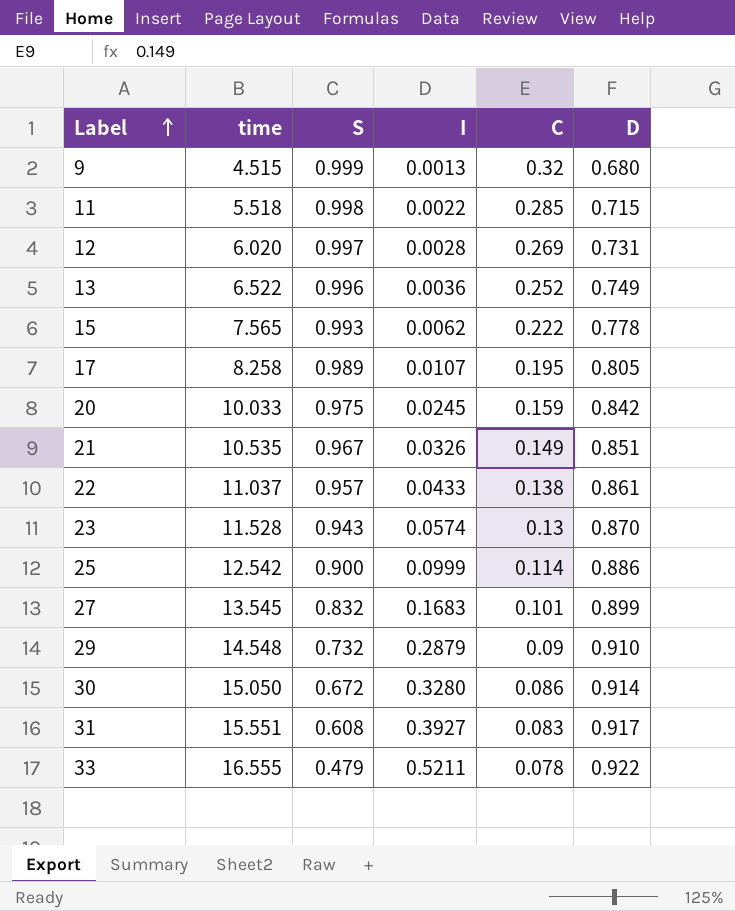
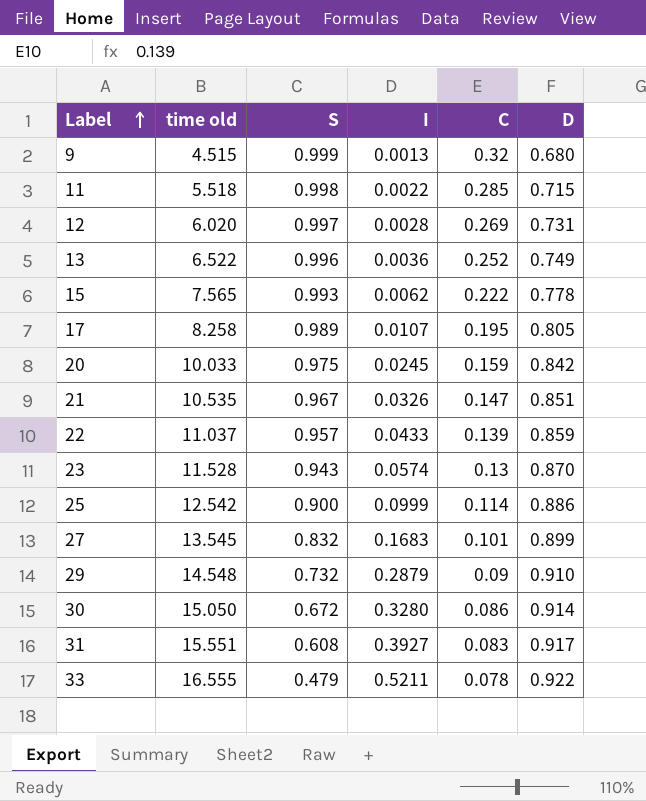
column name: time -> time old
21 | C: 0.149 -> 0.147
22 | C: 0.138 -> 0.139
22 | D: 0.861 -> 0.859

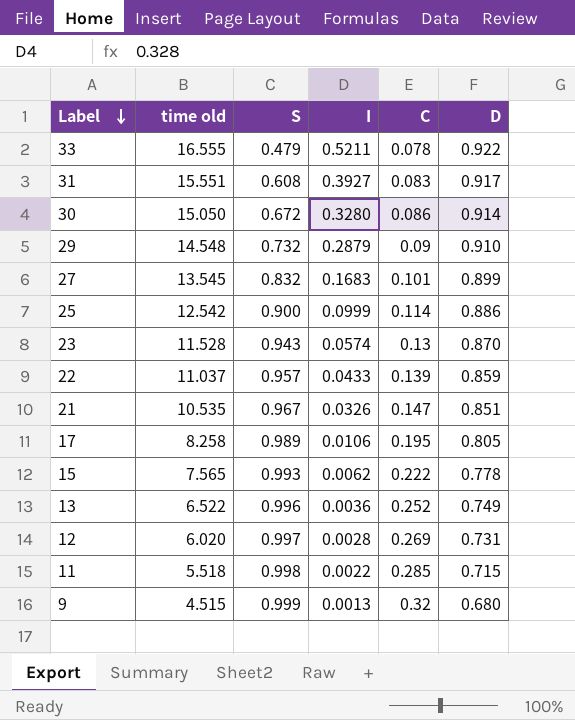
row order: Label ascending -> Label descending
row 20: 10.033 | 0.975 | 0.0245 | 0.159 | 0.842 -> none
17 | I: 0.0107 -> 0.0106

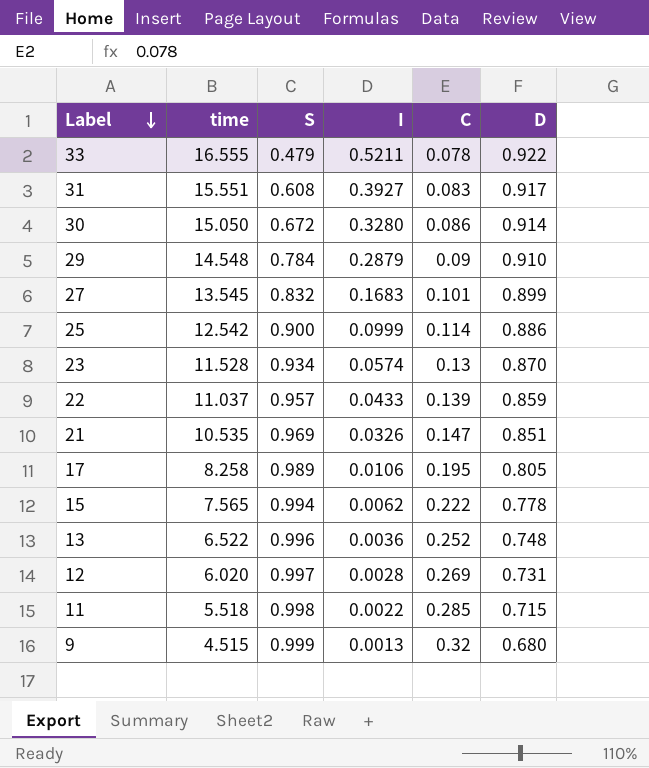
column name: time old -> time
29 | S: 0.732 -> 0.784
23 | S: 0.943 -> 0.934
21 | S: 0.967 -> 0.969
15 | S: 0.993 -> 0.994
13 | D: 0.749 -> 0.748

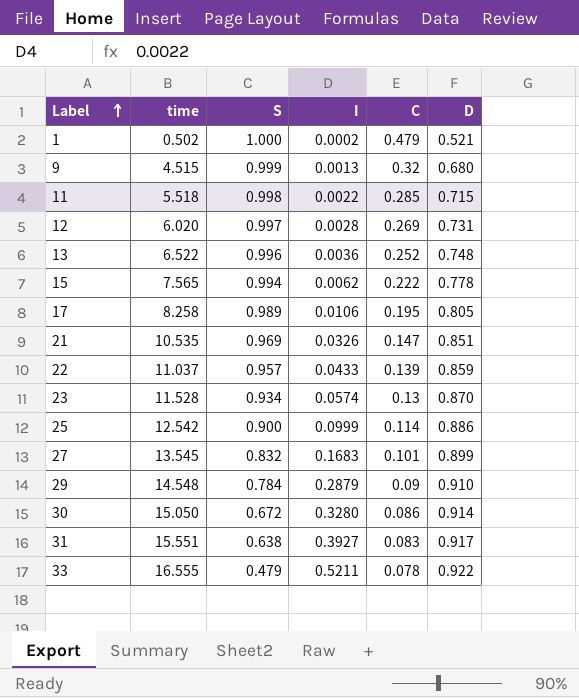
row order: Label descending -> Label ascending
row 1: none -> 0.502 | 1.000 | 0.0002 | 0.479 | 0.521
31 | S: 0.608 -> 0.638

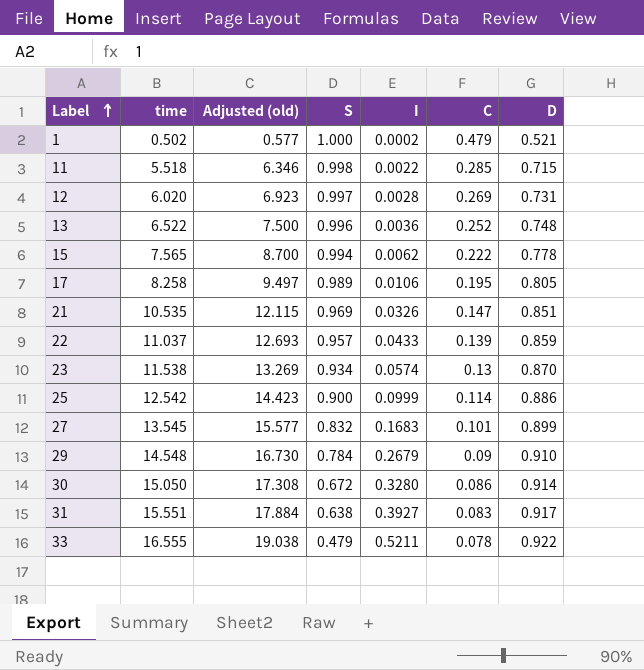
column Adjusted (old) | formula: none -> [time] * 1.15
row 9: 4.515 | 0.999 | 0.0013 | 0.32 | 0.680 -> none
23 | time: 11.528 -> 11.538
29 | I: 0.2879 -> 0.2679

